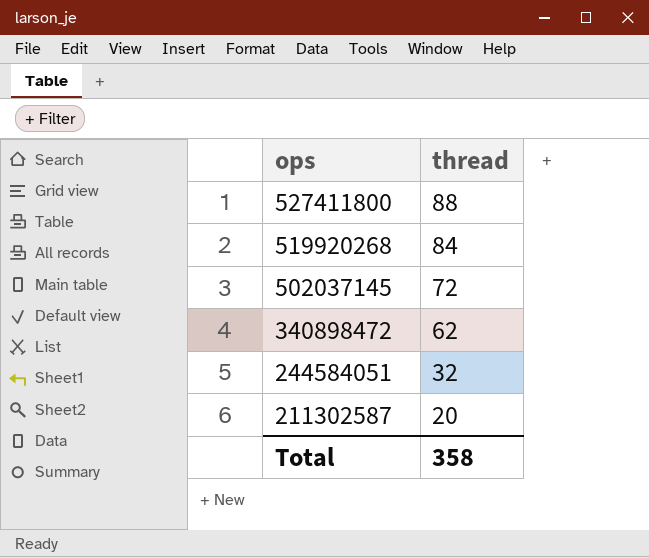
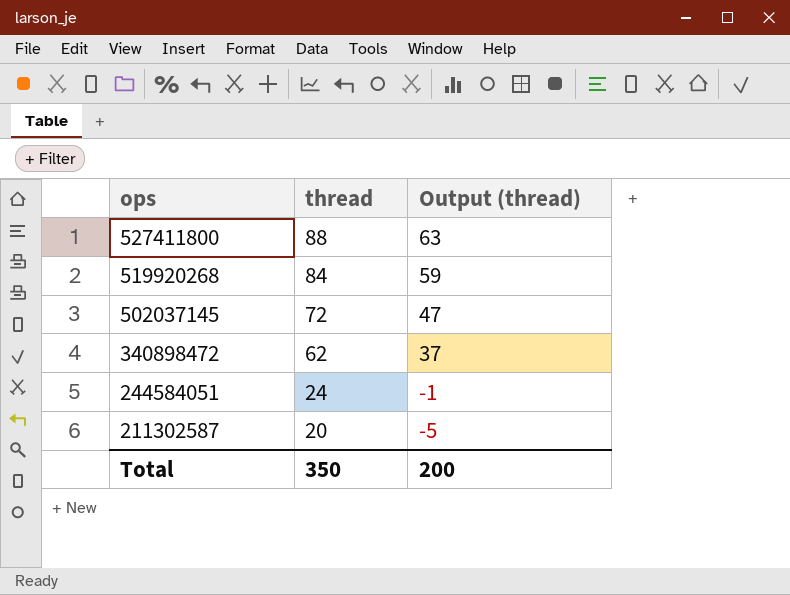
column Output (thread) | formula: none -> [thread] - 25
244584051 | thread: 32 -> 24
Total | thread: 358 -> 350

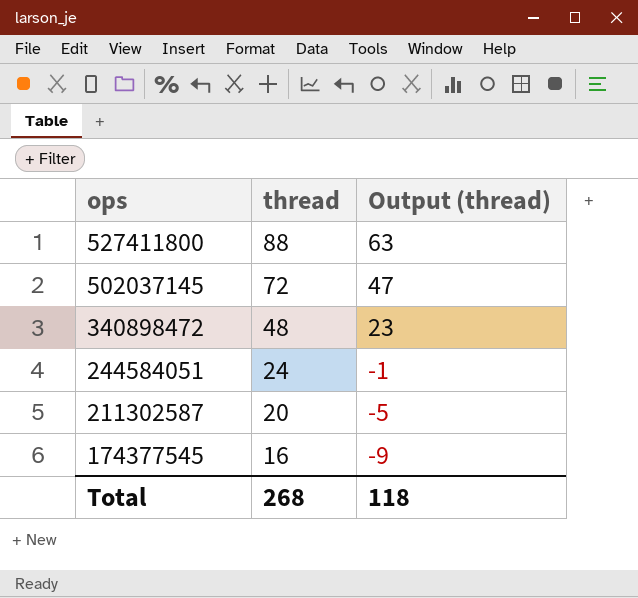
row 519920268: 84 | 59 -> none
340898472 | thread: 62 -> 48
340898472 | Output (thread): 37 -> 23
row 174377545: none -> 16 | -9
Total | thread: 350 -> 268
Total | Output (thread): 200 -> 118

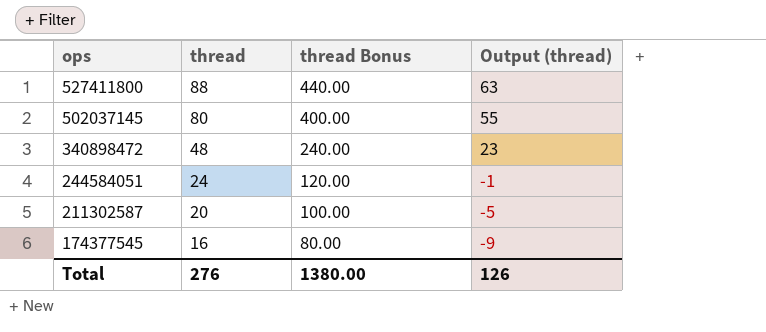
column thread Bonus | formula: none -> [thread] * 5
502037145 | thread: 72 -> 80
502037145 | Output (thread): 47 -> 55
Total | thread: 268 -> 276
Total | Output (thread): 118 -> 126

